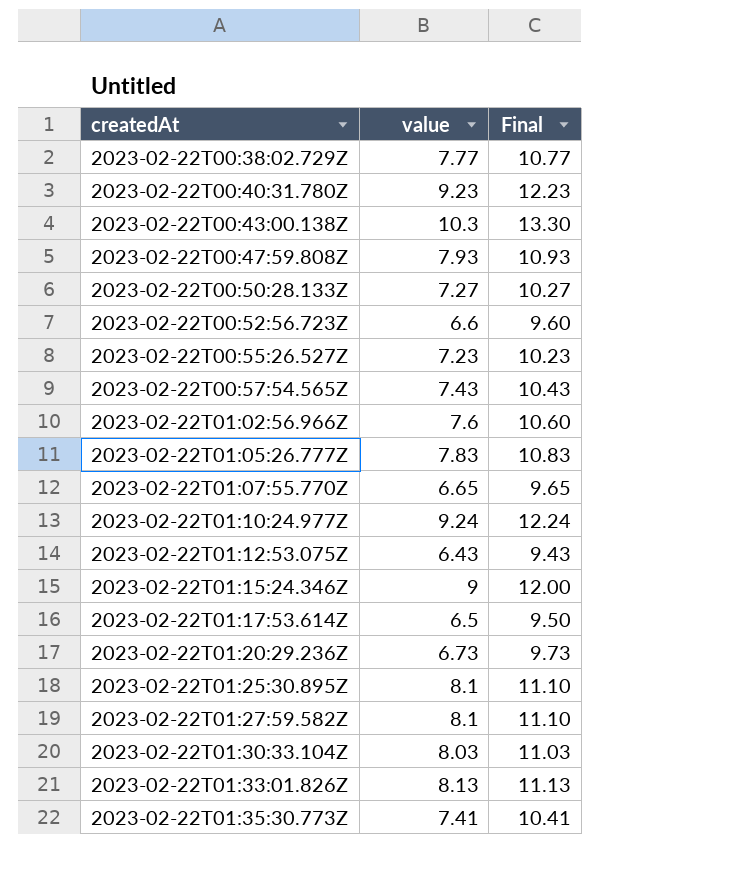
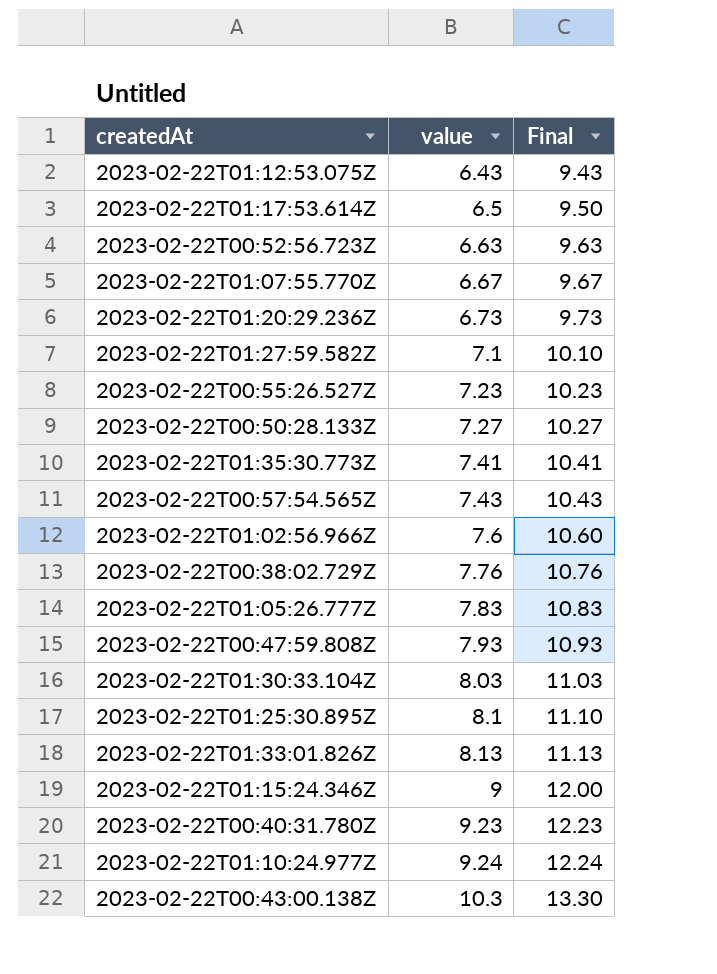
row order: createdAt ascending -> value ascending
2023-02-22T00:52:56.723Z | value: 6.6 -> 6.63
2023-02-22T00:52:56.723Z | Final: 9.60 -> 9.63
2023-02-22T01:07:55.770Z | value: 6.65 -> 6.67
2023-02-22T01:07:55.770Z | Final: 9.65 -> 9.67
2023-02-22T01:27:59.582Z | value: 8.1 -> 7.1
2023-02-22T01:27:59.582Z | Final: 11.10 -> 10.10
2023-02-22T00:38:02.729Z | value: 7.77 -> 7.76
2023-02-22T00:38:02.729Z | Final: 10.77 -> 10.76

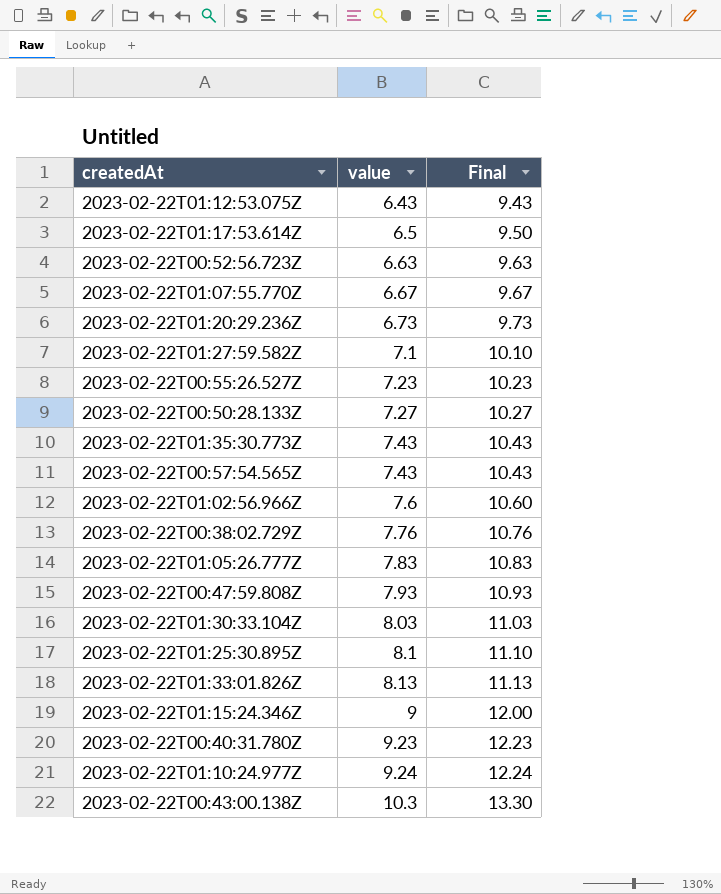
2023-02-22T01:35:30.773Z | value: 7.41 -> 7.43
2023-02-22T01:35:30.773Z | Final: 10.41 -> 10.43

